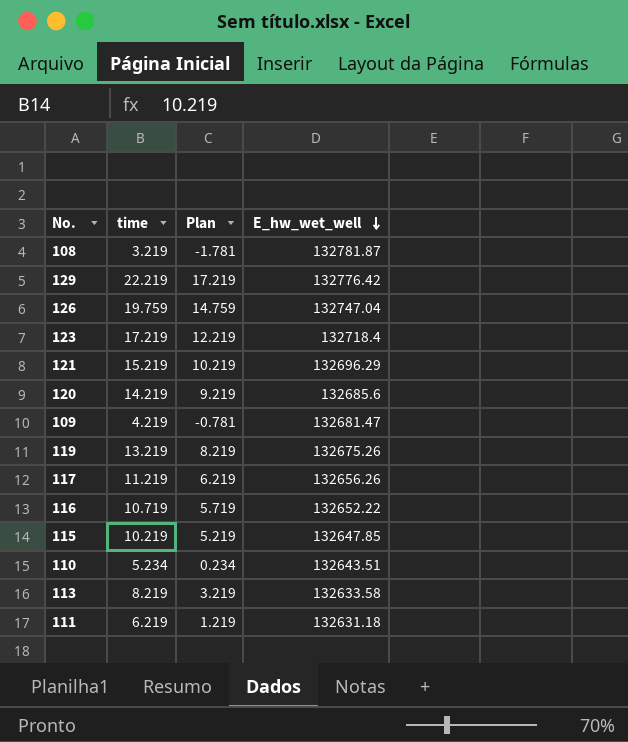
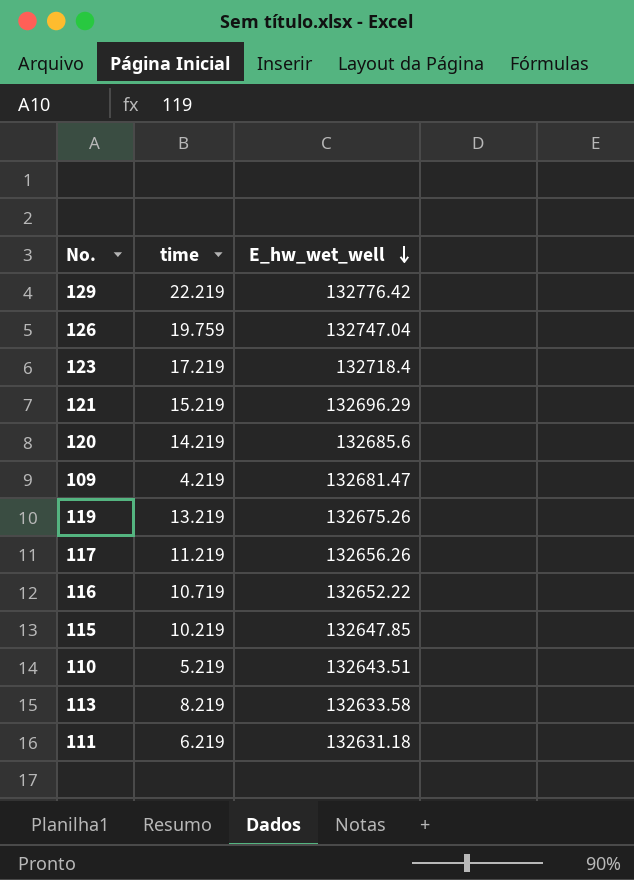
column Plan | formula: [time] - 5 -> none
row 108: 3.219 | -1.781 | 132781.87 -> none
110 | time: 5.234 -> 5.219

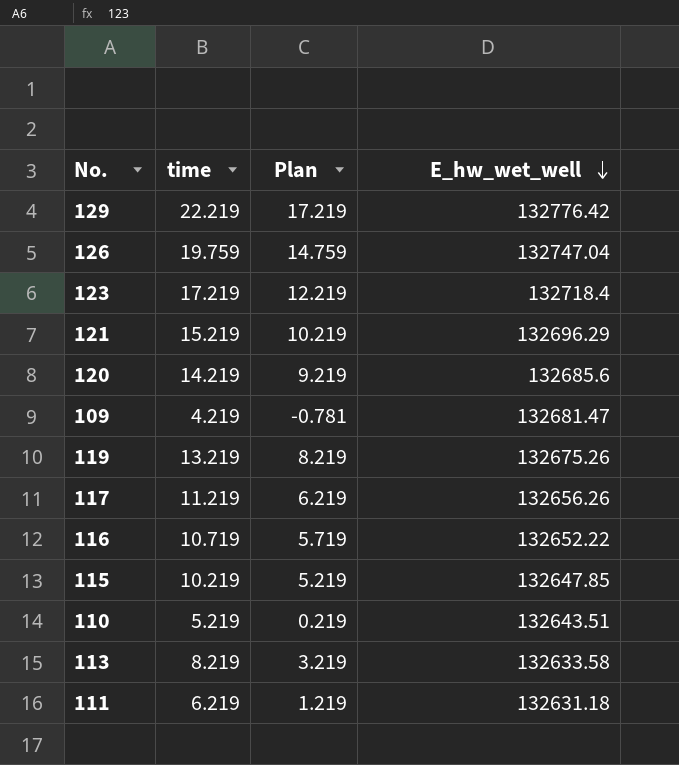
column Plan | formula: none -> [time] - 5

